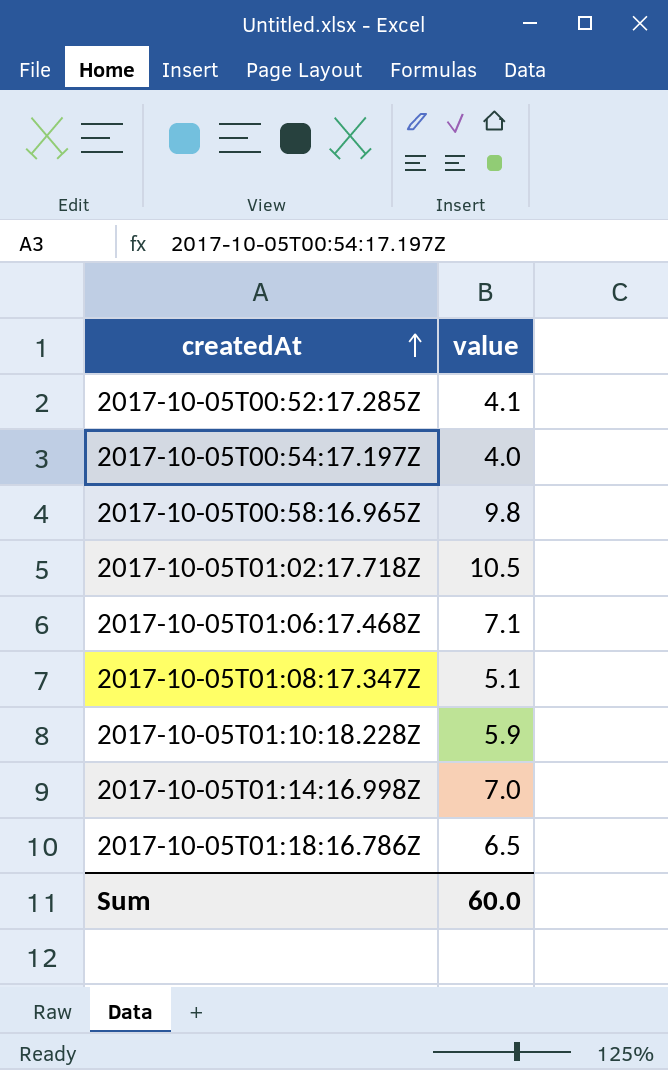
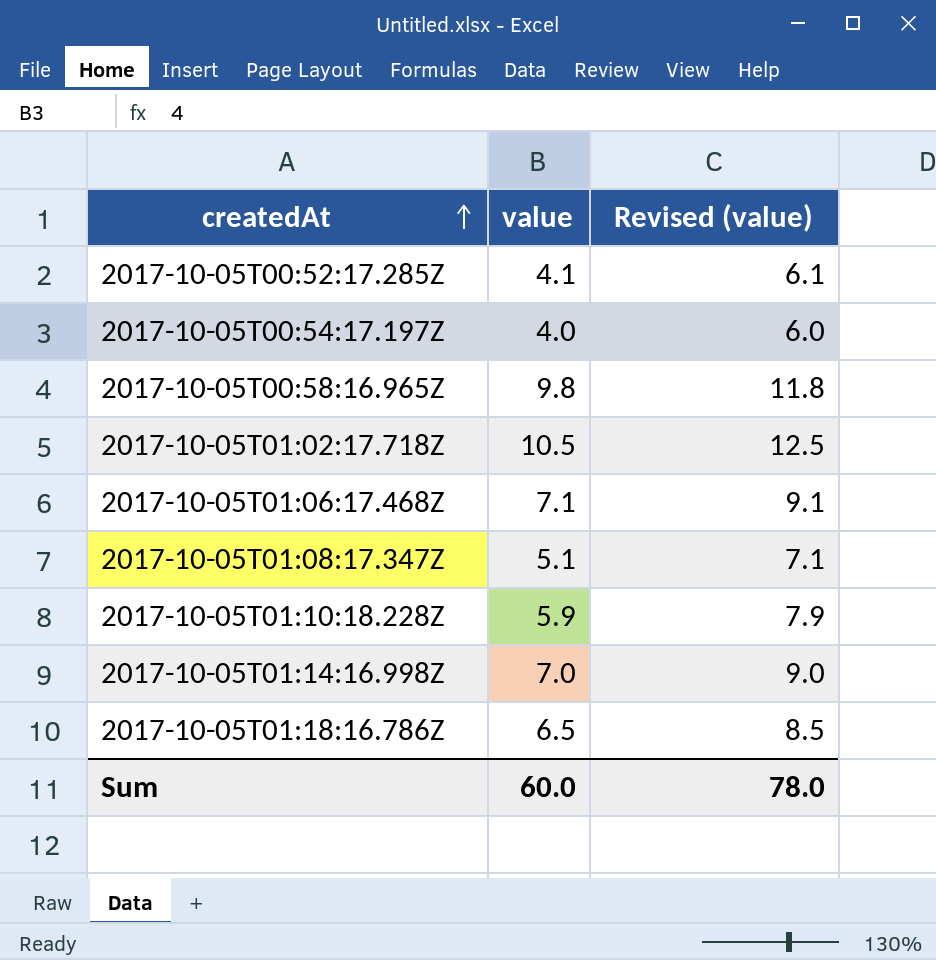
column Revised (value) | formula: none -> [value] + 2

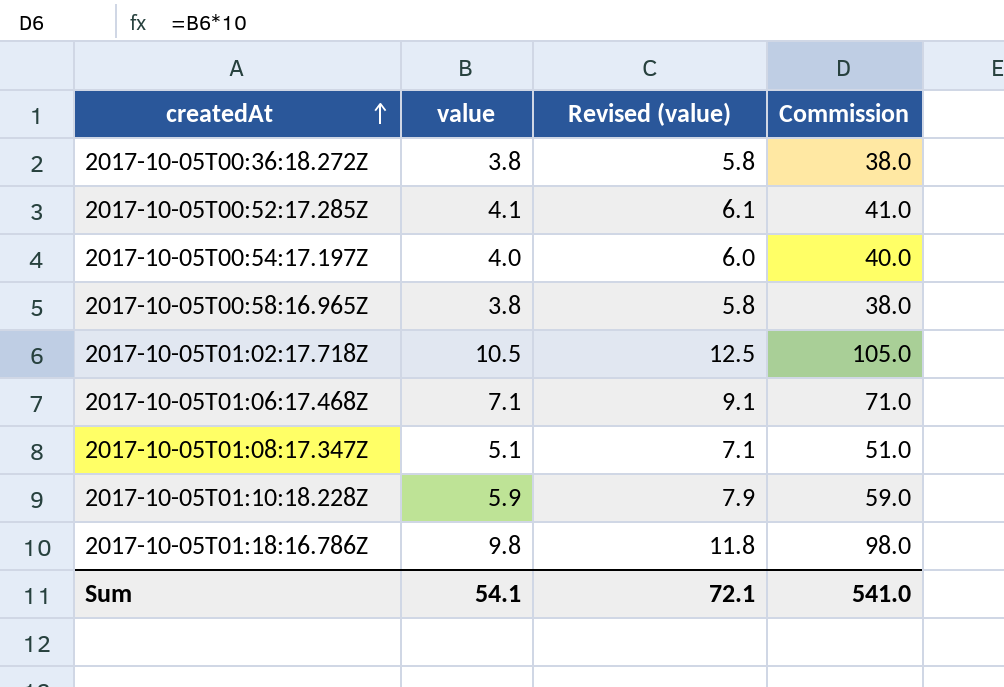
column Commission | formula: none -> [value] * 10
row 2017-10-05T01:14:16.998Z: 7.0 | 9.0 -> none
row 2017-10-05T00:36:18.272Z: none -> 3.8 | 5.8 | 38.0
2017-10-05T00:58:16.965Z | value: 9.8 -> 3.8
2017-10-05T00:58:16.965Z | Revised (value): 11.8 -> 5.8
2017-10-05T01:18:16.786Z | value: 6.5 -> 9.8
2017-10-05T01:18:16.786Z | Revised (value): 8.5 -> 11.8
Sum | value: 60.0 -> 54.1
Sum | Revised (value): 78.0 -> 72.1

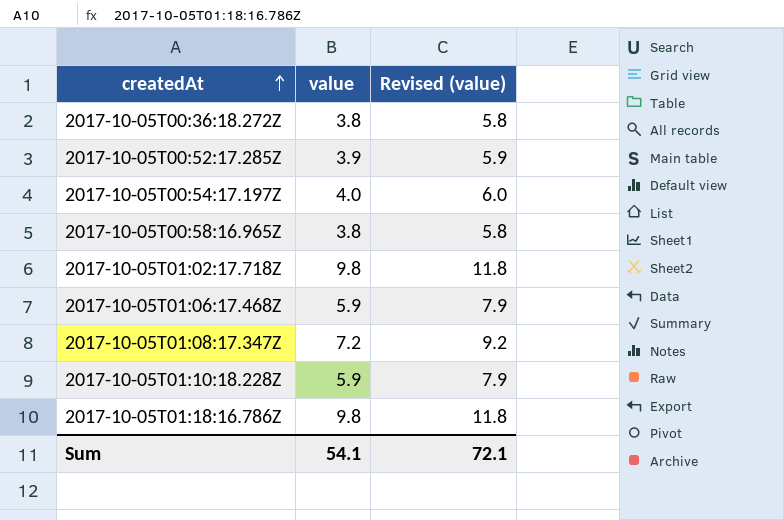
column Commission | formula: [value] * 10 -> none
2017-10-05T00:52:17.285Z | value: 4.1 -> 3.9
2017-10-05T00:52:17.285Z | Revised (value): 6.1 -> 5.9
2017-10-05T01:02:17.718Z | value: 10.5 -> 9.8
2017-10-05T01:02:17.718Z | Revised (value): 12.5 -> 11.8
2017-10-05T01:06:17.468Z | value: 7.1 -> 5.9
2017-10-05T01:06:17.468Z | Revised (value): 9.1 -> 7.9
2017-10-05T01:08:17.347Z | value: 5.1 -> 7.2
2017-10-05T01:08:17.347Z | Revised (value): 7.1 -> 9.2

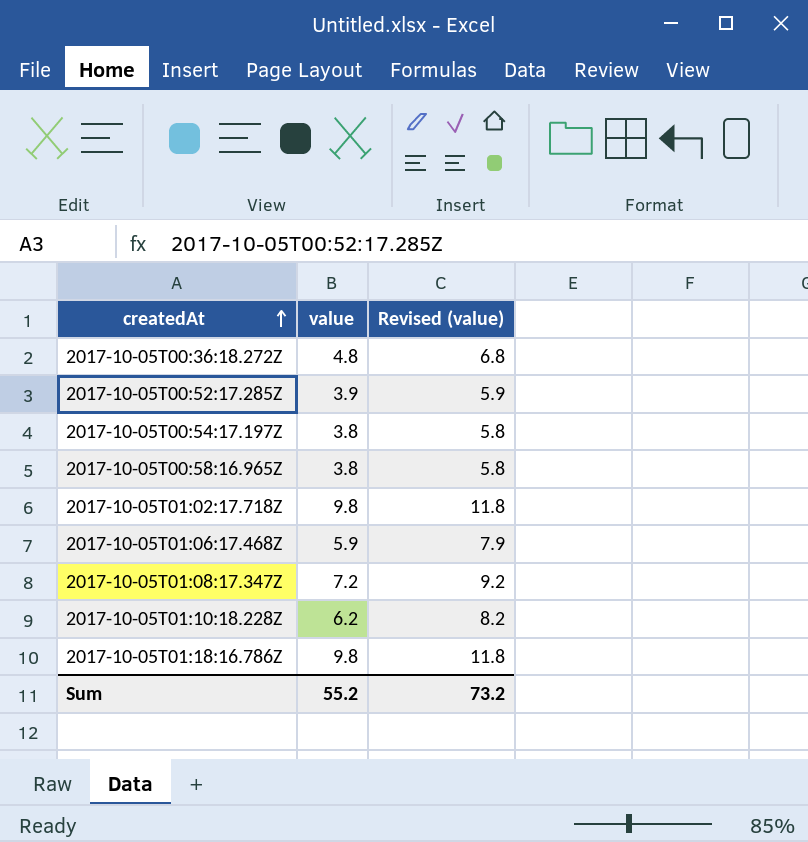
2017-10-05T00:36:18.272Z | value: 3.8 -> 4.8
2017-10-05T00:36:18.272Z | Revised (value): 5.8 -> 6.8
2017-10-05T00:54:17.197Z | value: 4.0 -> 3.8
2017-10-05T00:54:17.197Z | Revised (value): 6.0 -> 5.8
2017-10-05T01:10:18.228Z | value: 5.9 -> 6.2
2017-10-05T01:10:18.228Z | Revised (value): 7.9 -> 8.2
Sum | value: 54.1 -> 55.2
Sum | Revised (value): 72.1 -> 73.2

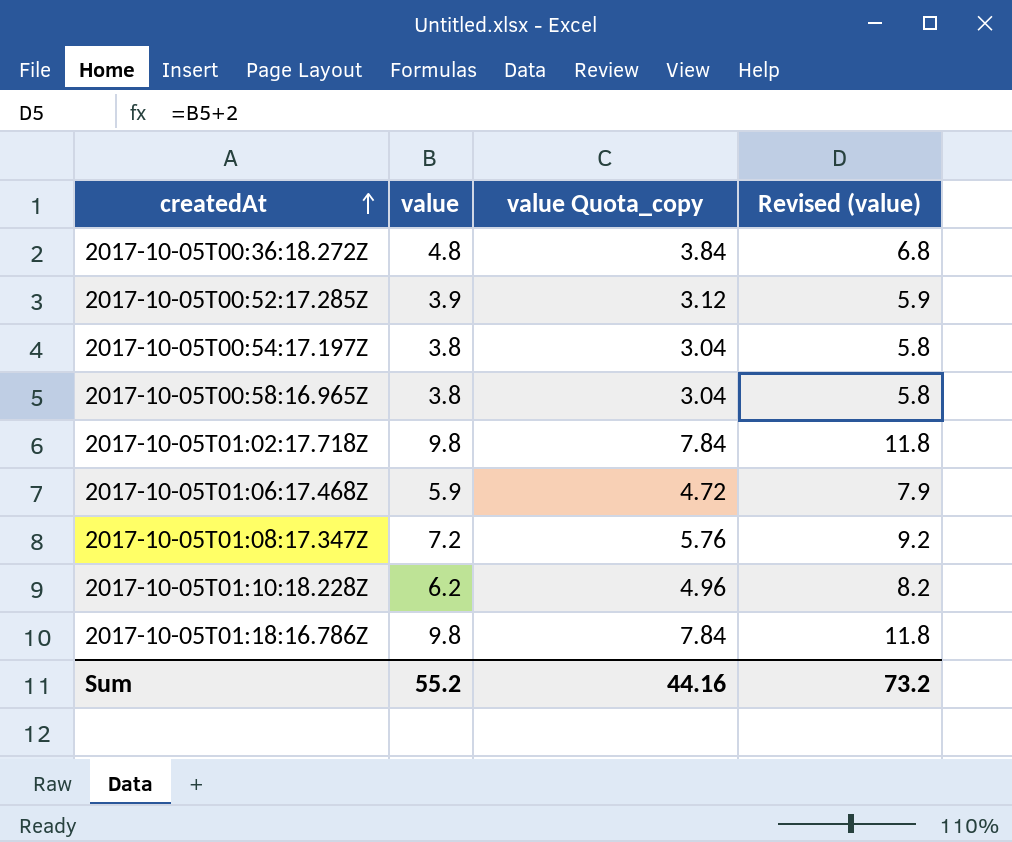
column value Quota_copy | formula: none -> [value] * 0.8

